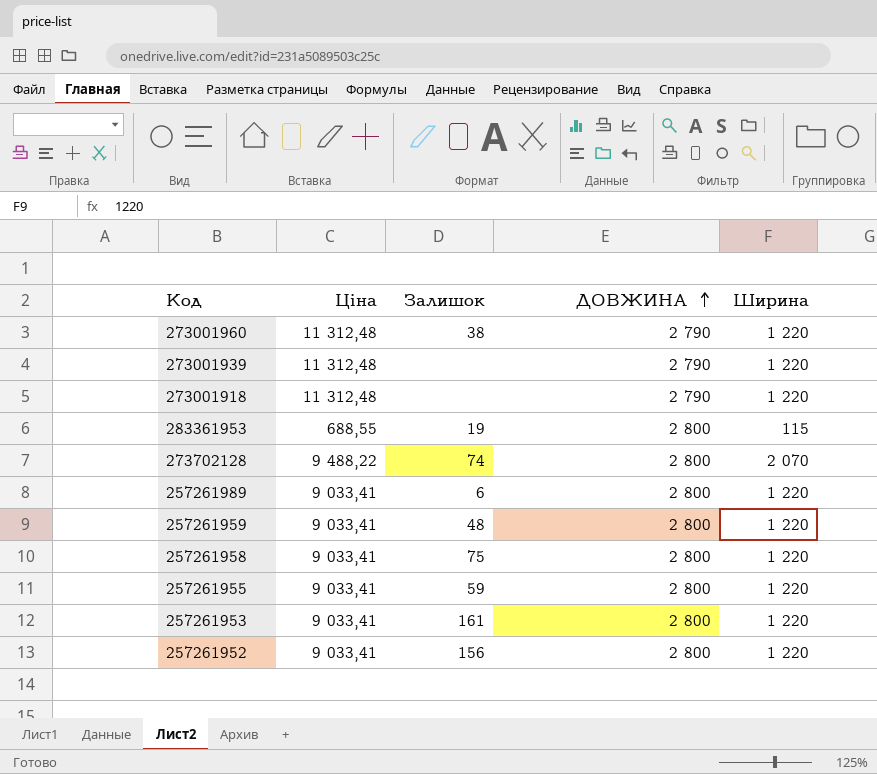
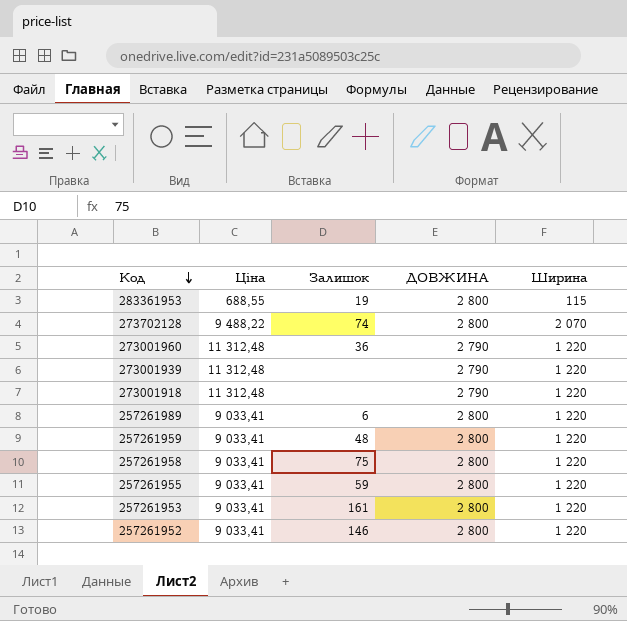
row order: ДОВЖИНА ascending -> Код descending
273001960 | Залишок: 38 -> 36
257261952 | Залишок: 156 -> 146

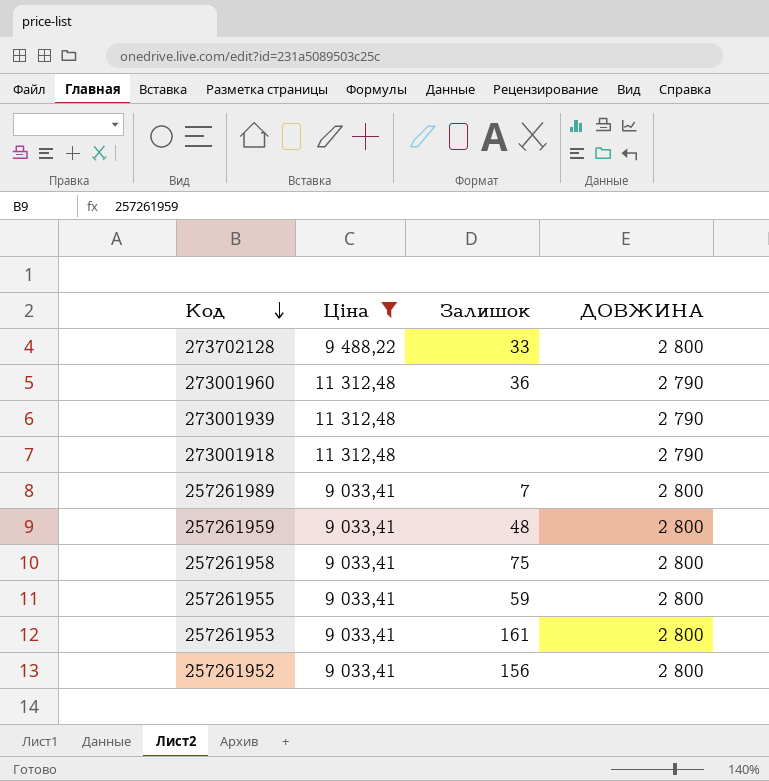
filter: none -> Ціна != 688,55
column Ширина | position: 5 -> none
273702128 | Залишок: 74 -> 33
257261989 | Залишок: 6 -> 7
257261952 | Залишок: 146 -> 156

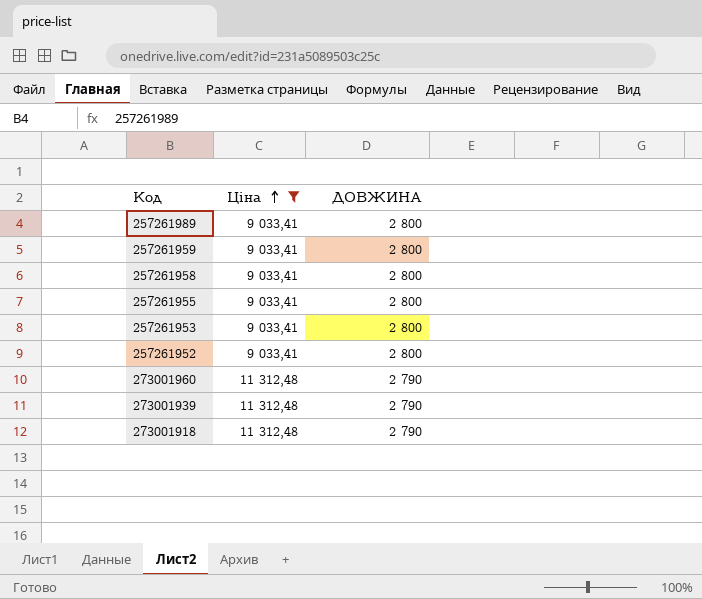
row order: Код descending -> Ціна ascending
column Залишок | position: 3 -> none
row 273702128: 9 488,22 | 33 | 2 800 -> none

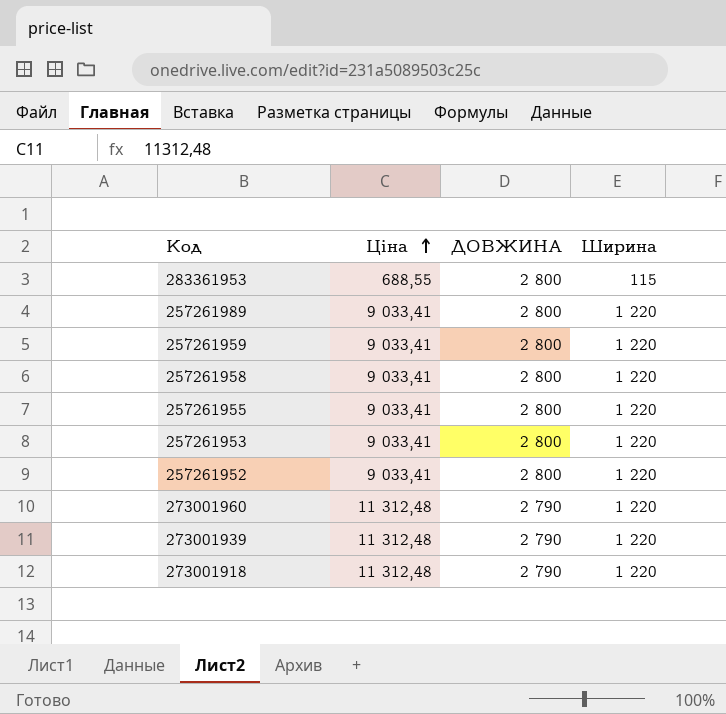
filter: Ціна != 688,55 -> none
column Ширина | position: none -> 4

